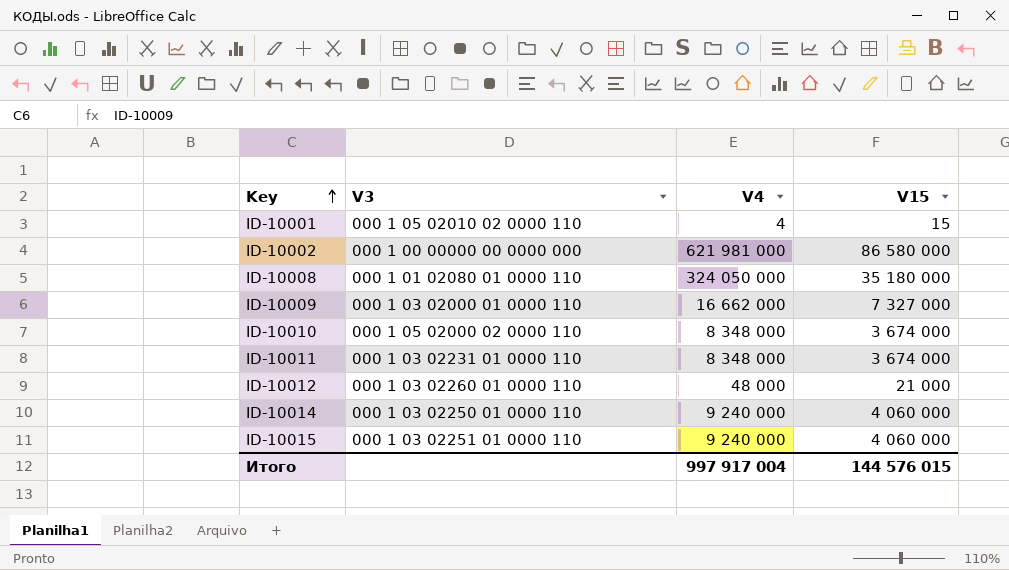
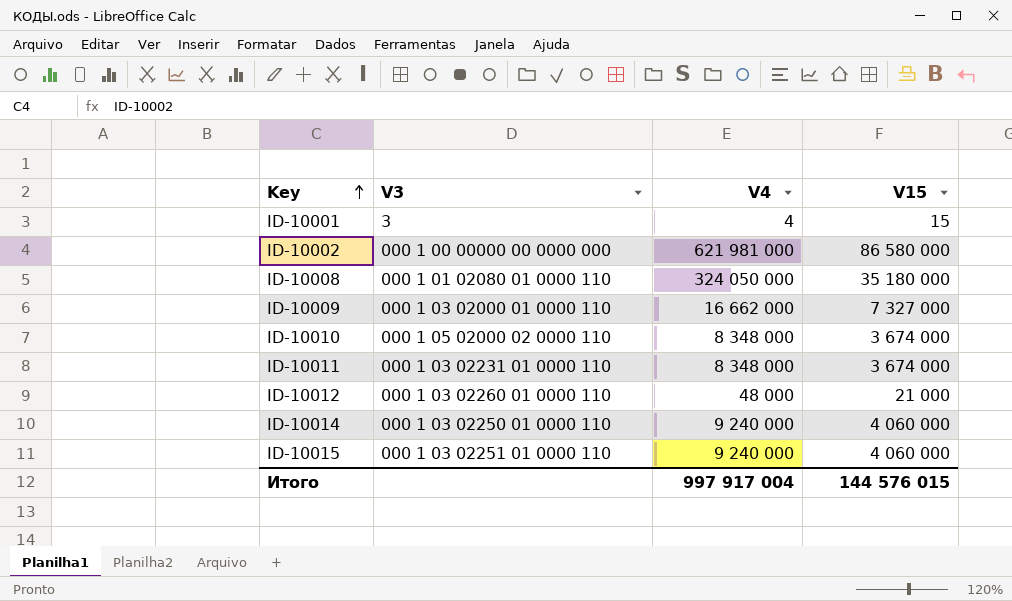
ID-10001 | V3: 000 1 05 02010 02 0000 110 -> 3

